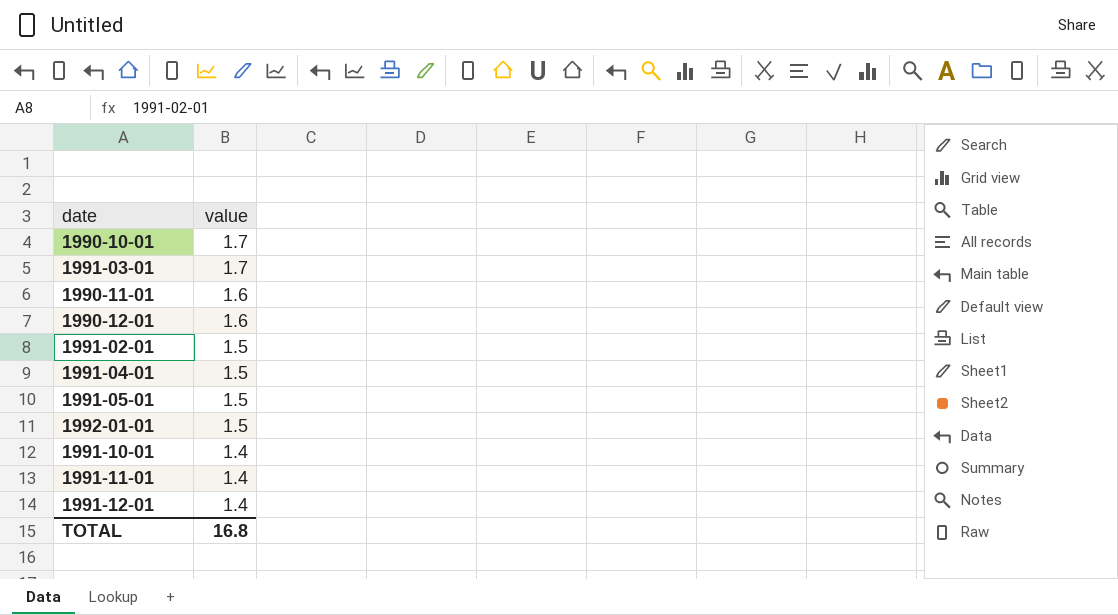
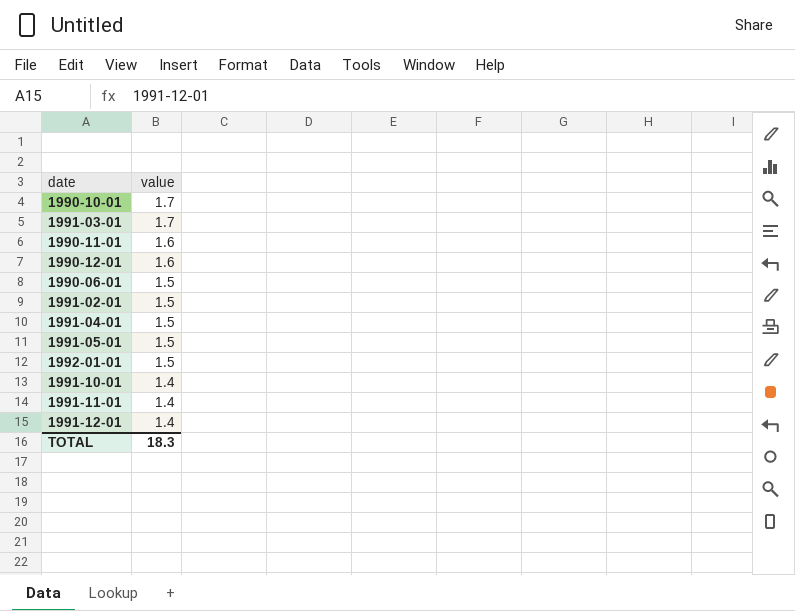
row 1990-06-01: none -> 1.5
TOTAL | value: 16.8 -> 18.3

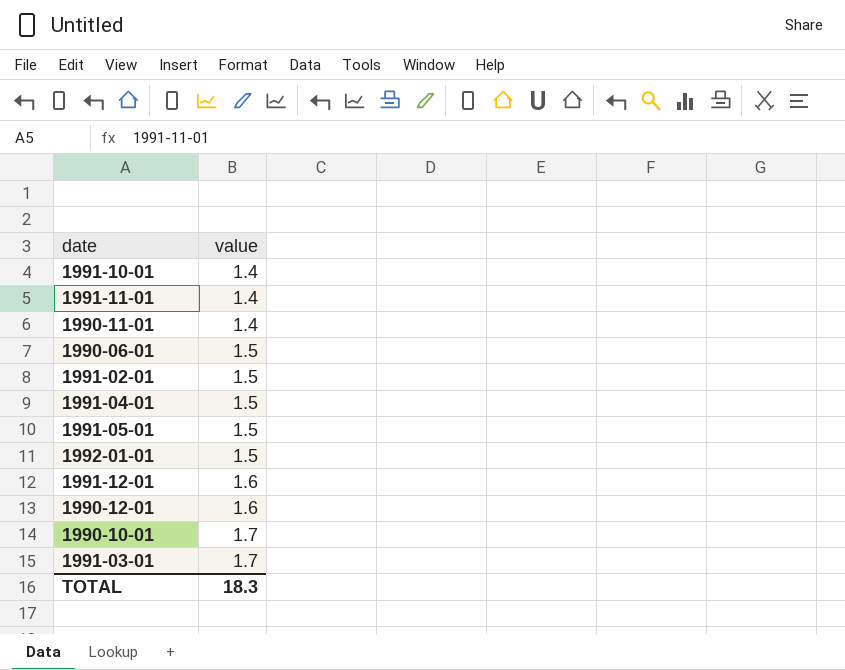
row order: value descending -> value ascending
1990-11-01 | value: 1.6 -> 1.4
1991-12-01 | value: 1.4 -> 1.6

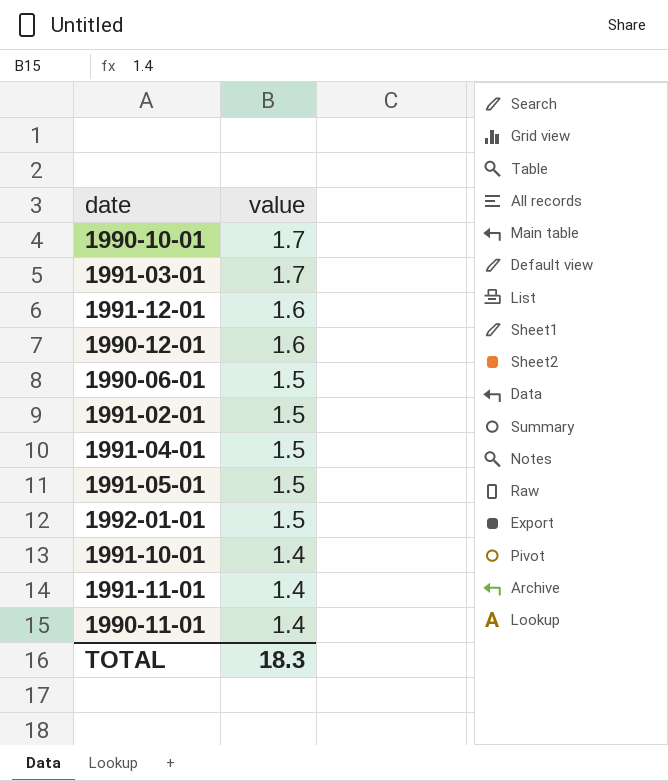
row order: value ascending -> value descending

